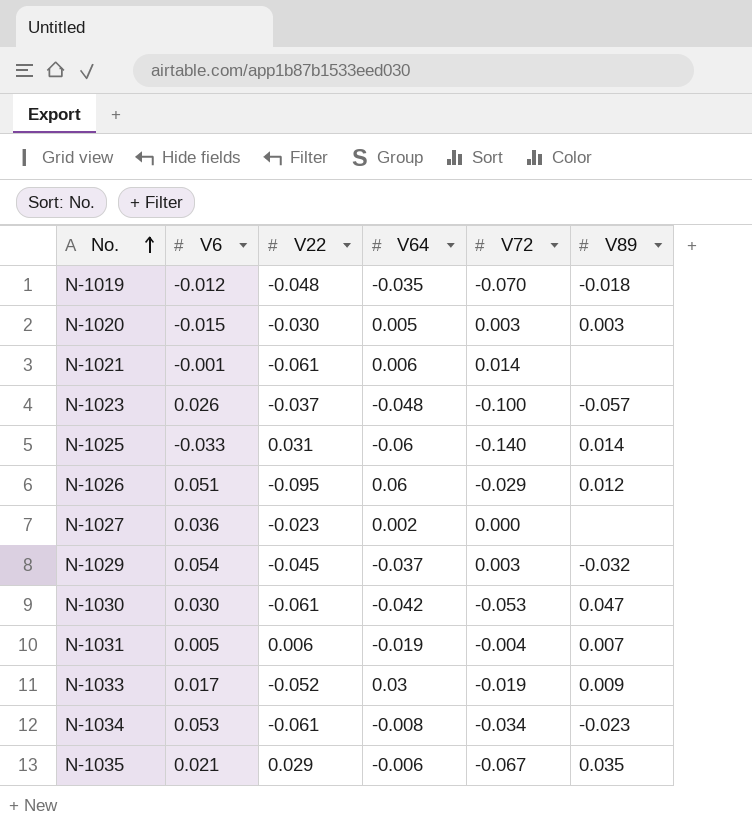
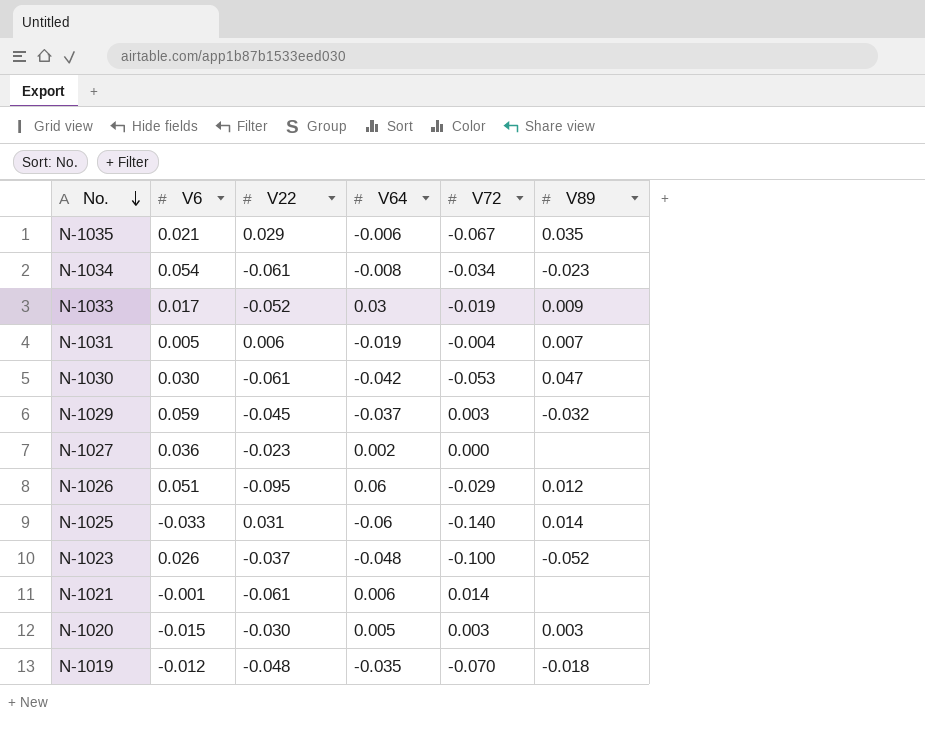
row order: No. ascending -> No. descending
N-1034 | V6: 0.053 -> 0.054
N-1029 | V6: 0.054 -> 0.059
N-1023 | V89: -0.057 -> -0.052

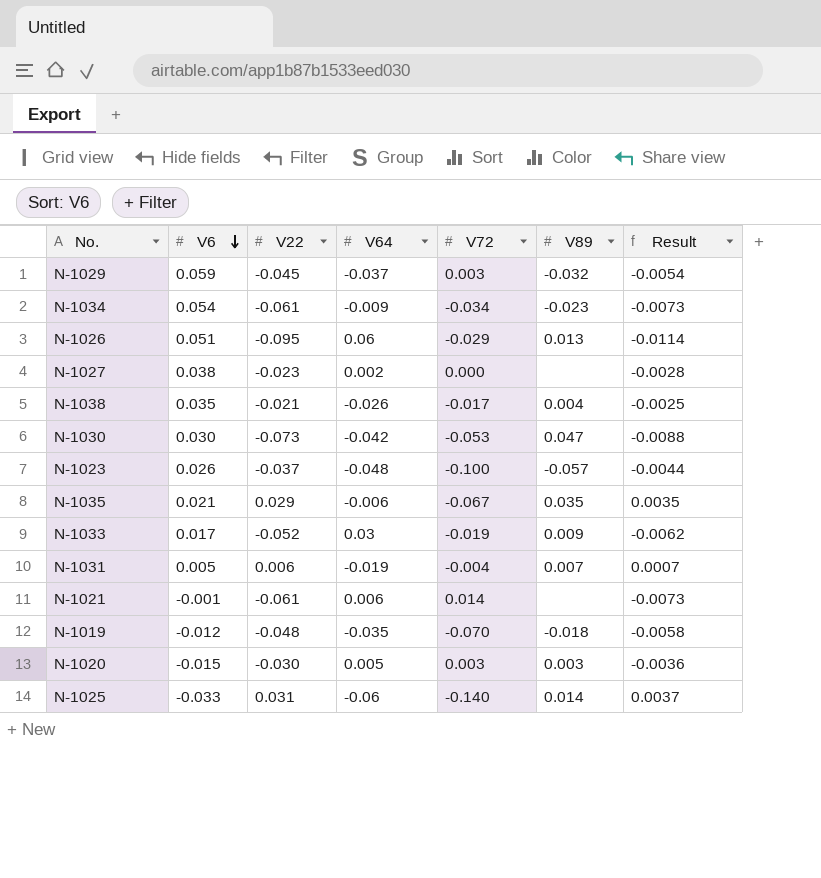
row order: No. descending -> V6 descending
column Result | formula: none -> [V22] * 0.12
N-1034 | V64: -0.008 -> -0.009
N-1026 | V89: 0.012 -> 0.013
N-1027 | V6: 0.036 -> 0.038
row N-1038: none -> 0.035 | -0.021 | -0.026 | -0.017 | 0.004 | -0.0025
N-1030 | V22: -0.061 -> -0.073
N-1023 | V89: -0.052 -> -0.057

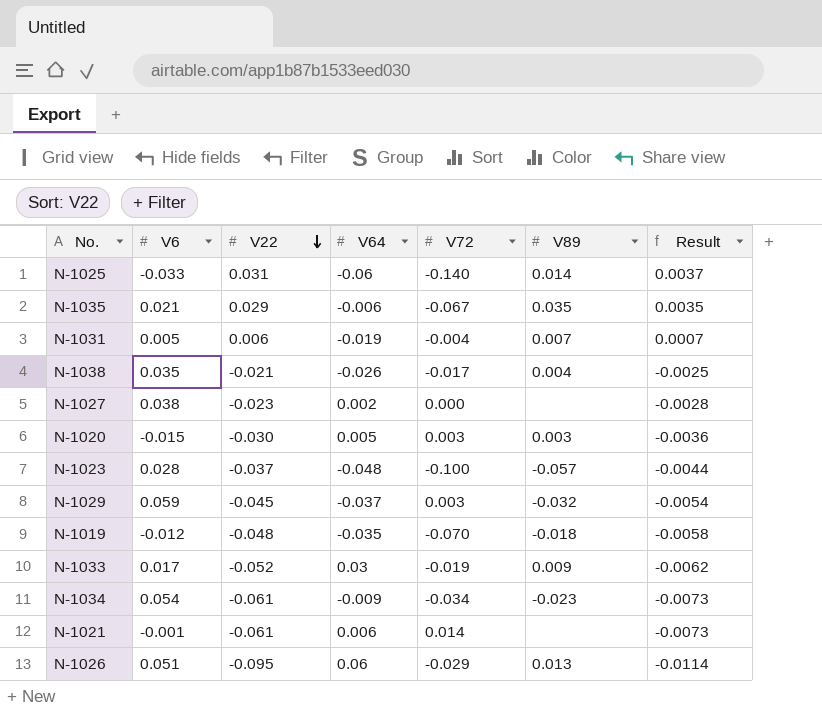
row order: V6 descending -> V22 descending
row N-1030: 0.030 | -0.073 | -0.042 | -0.053 | 0.047 | -0.0088 -> none
N-1023 | V6: 0.026 -> 0.028

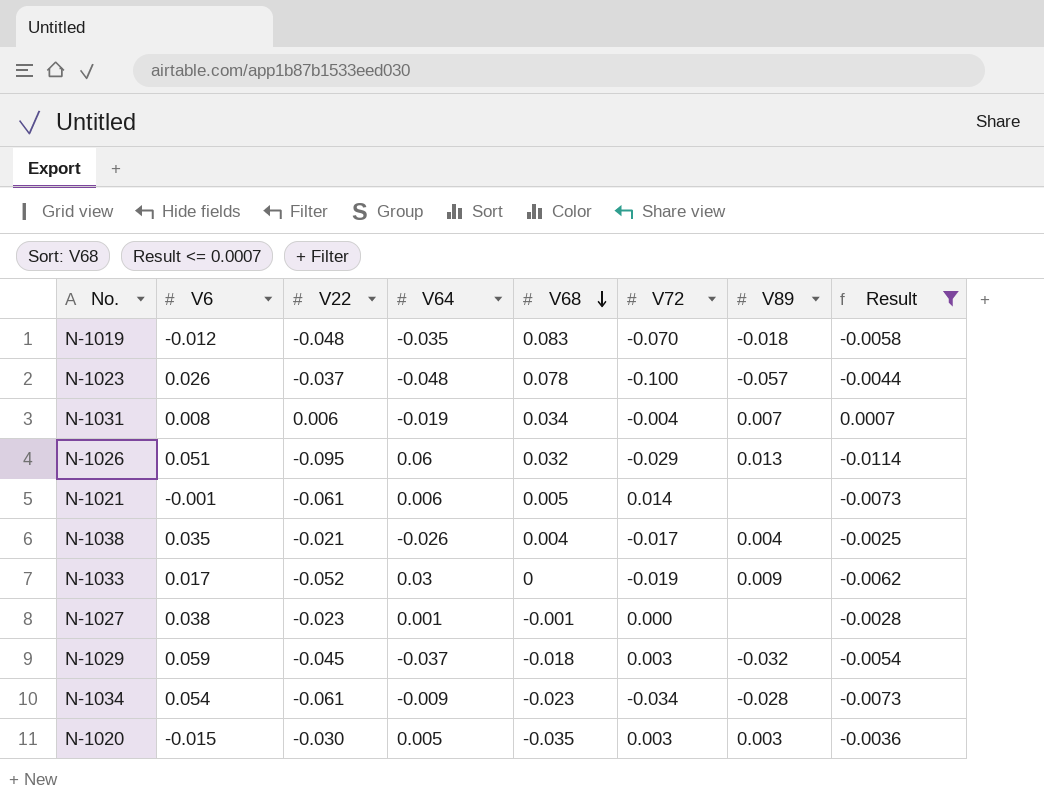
filter: none -> Result <= 0.0007
row order: V22 descending -> V68 descending
column V68 | position: none -> 5
N-1023 | V6: 0.028 -> 0.026
N-1031 | V6: 0.005 -> 0.008
N-1027 | V64: 0.002 -> 0.001
N-1034 | V89: -0.023 -> -0.028

